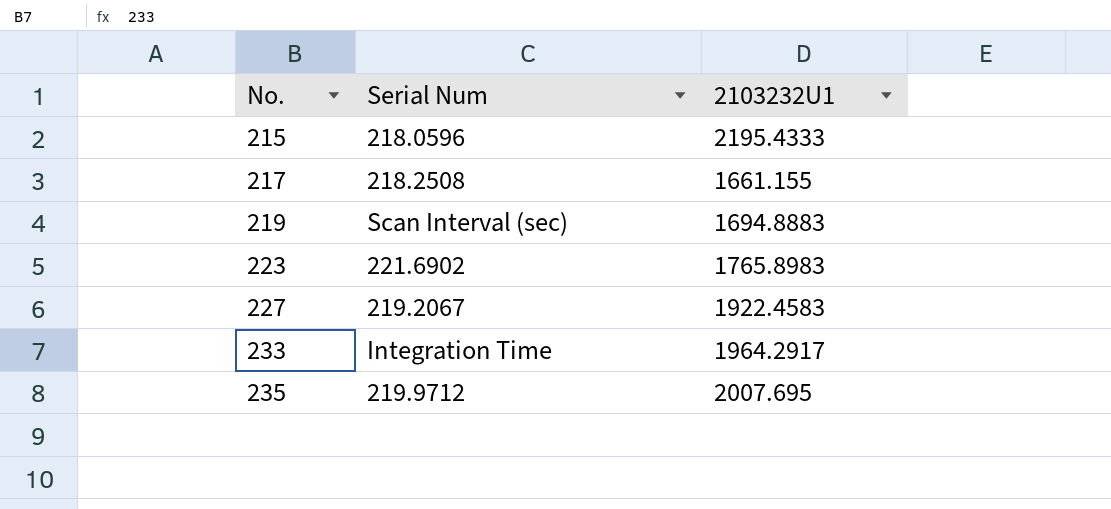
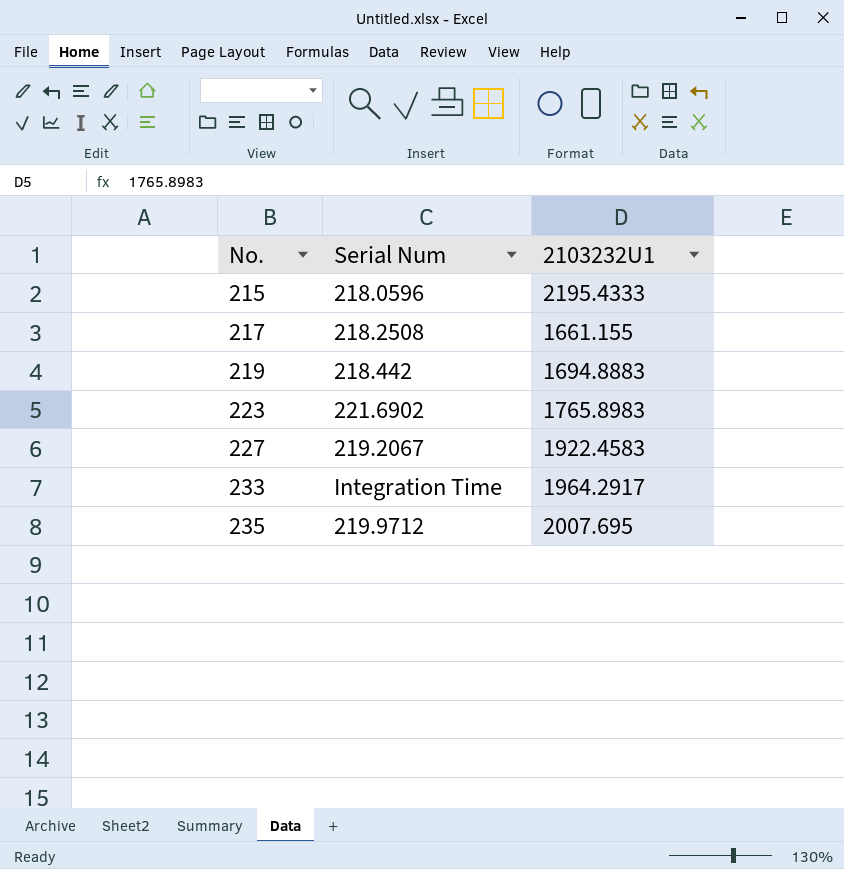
219 | Serial Num: Scan Interval (sec) -> 218.442

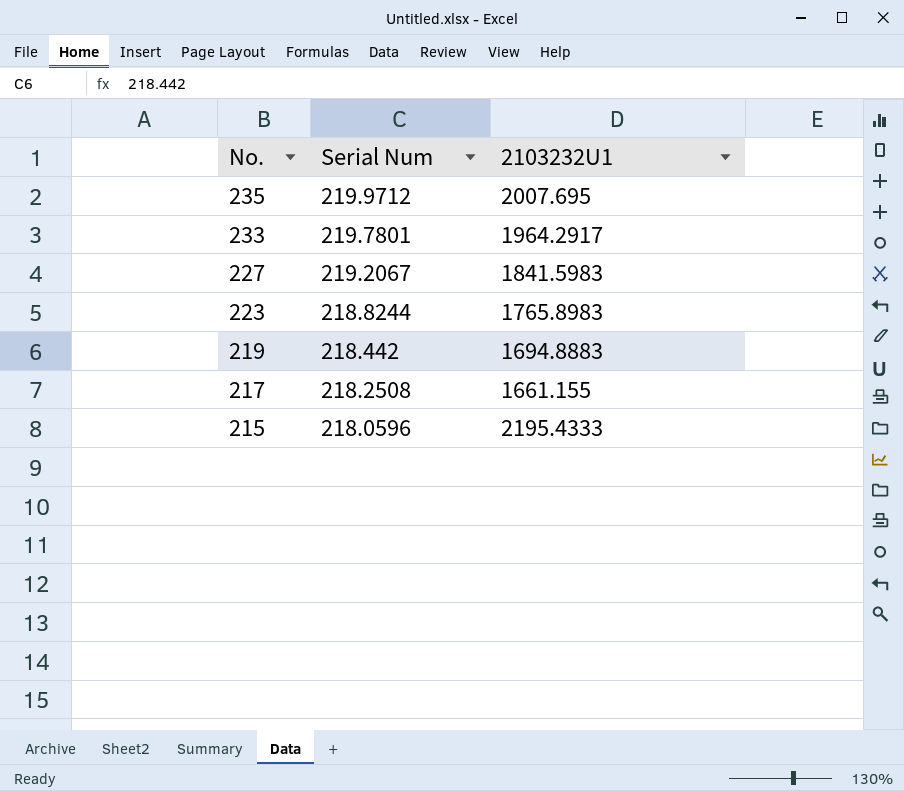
row order: No. ascending -> No. descending
233 | Serial Num: Integration Time -> 219.7801
227 | 2103232U1: 1922.4583 -> 1841.5983
223 | Serial Num: 221.6902 -> 218.8244

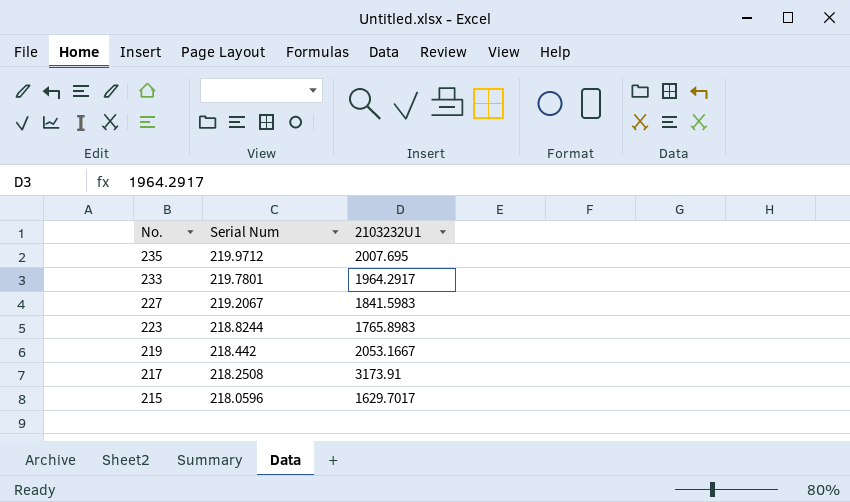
219 | 2103232U1: 1694.8883 -> 2053.1667
217 | 2103232U1: 1661.155 -> 3173.91
215 | 2103232U1: 2195.4333 -> 1629.7017

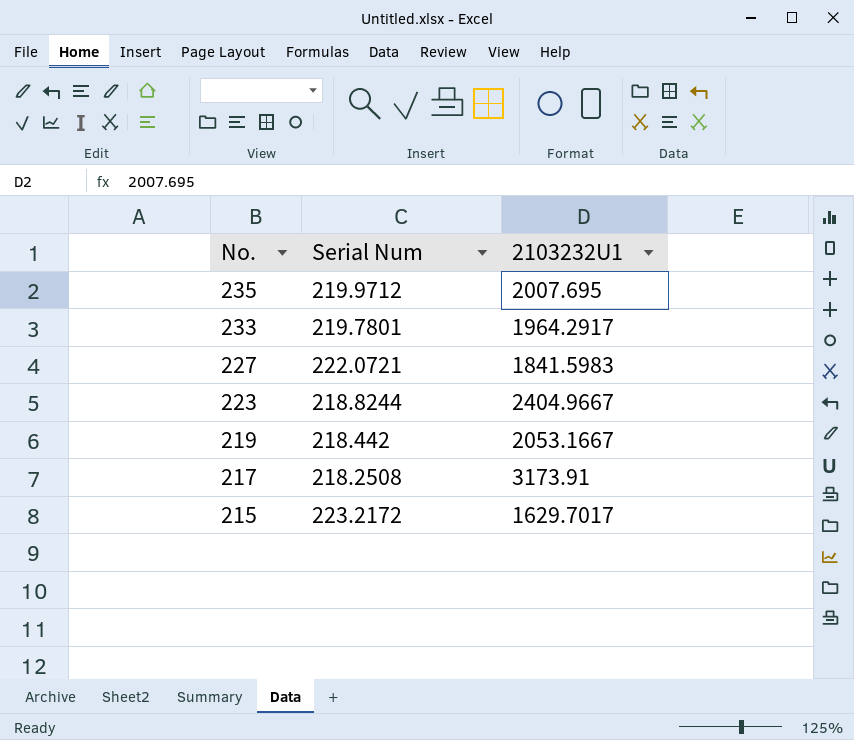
227 | Serial Num: 219.2067 -> 222.0721
223 | 2103232U1: 1765.8983 -> 2404.9667
215 | Serial Num: 218.0596 -> 223.2172

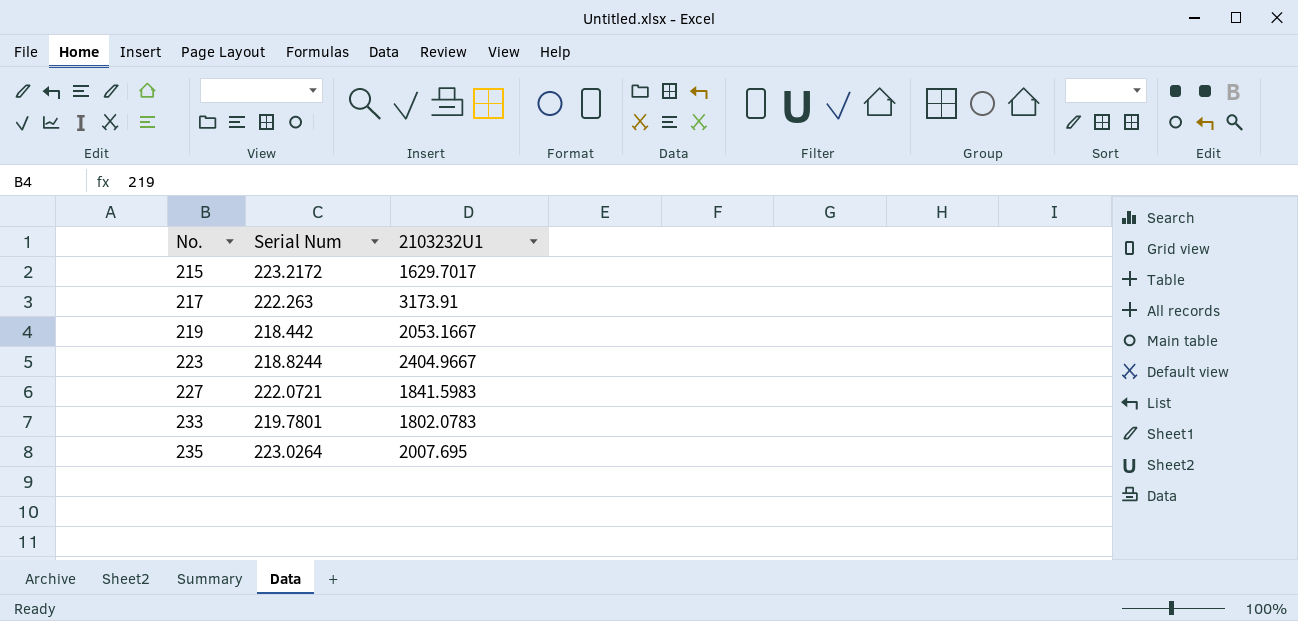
row order: No. descending -> No. ascending
217 | Serial Num: 218.2508 -> 222.263
233 | 2103232U1: 1964.2917 -> 1802.0783
235 | Serial Num: 219.9712 -> 223.0264

